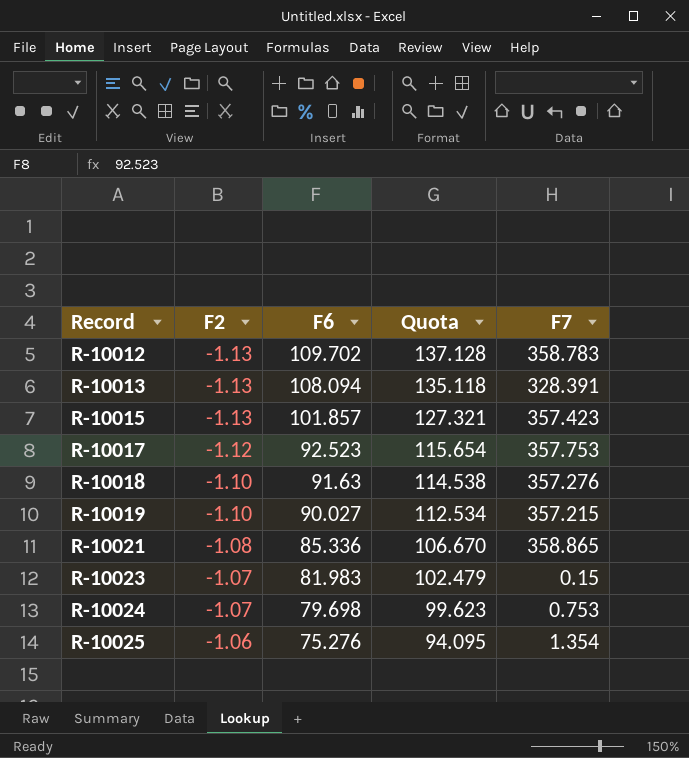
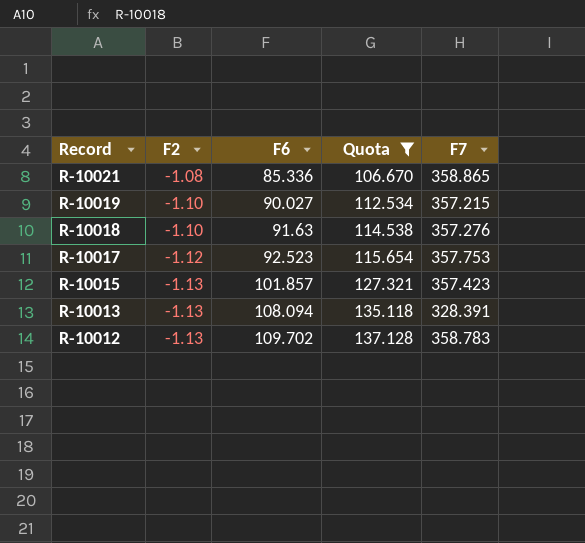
filter: none -> Quota >= 106.670
row order: Record ascending -> Record descending

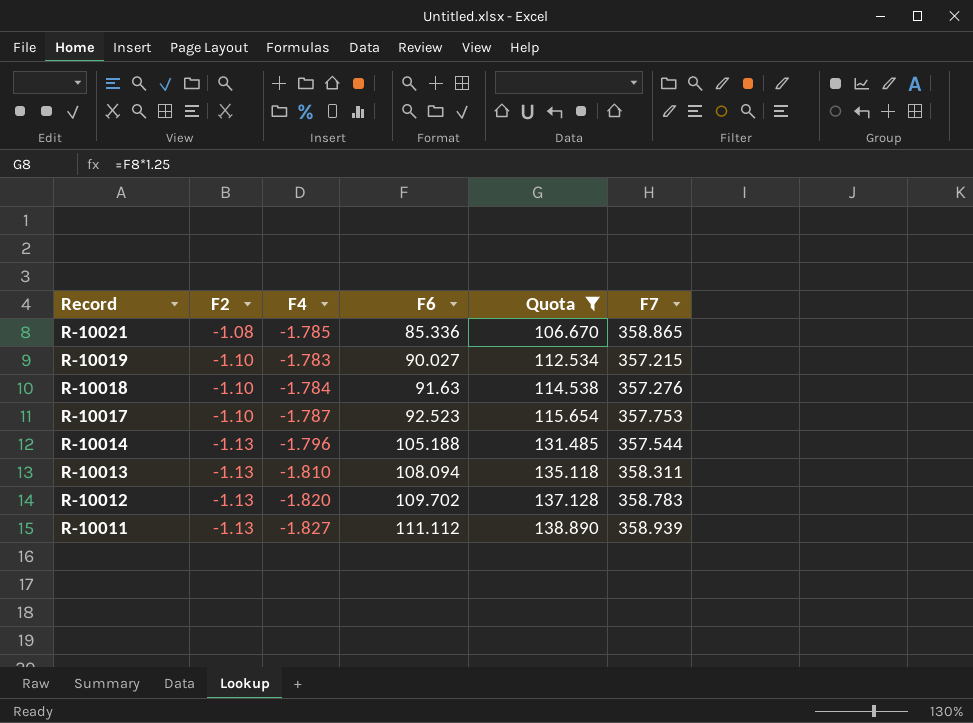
column F4 | position: none -> 3
row R-10015: -1.13 | 101.857 | 127.321 | 357.423 -> none
R-10017 | F2: -1.12 -> -1.10
row R-10014: none -> -1.13 | -1.796 | 105.188 | 131.485 | 357.544
R-10013 | F7: 328.391 -> 358.311
row R-10011: none -> -1.13 | -1.827 | 111.112 | 138.890 | 358.939

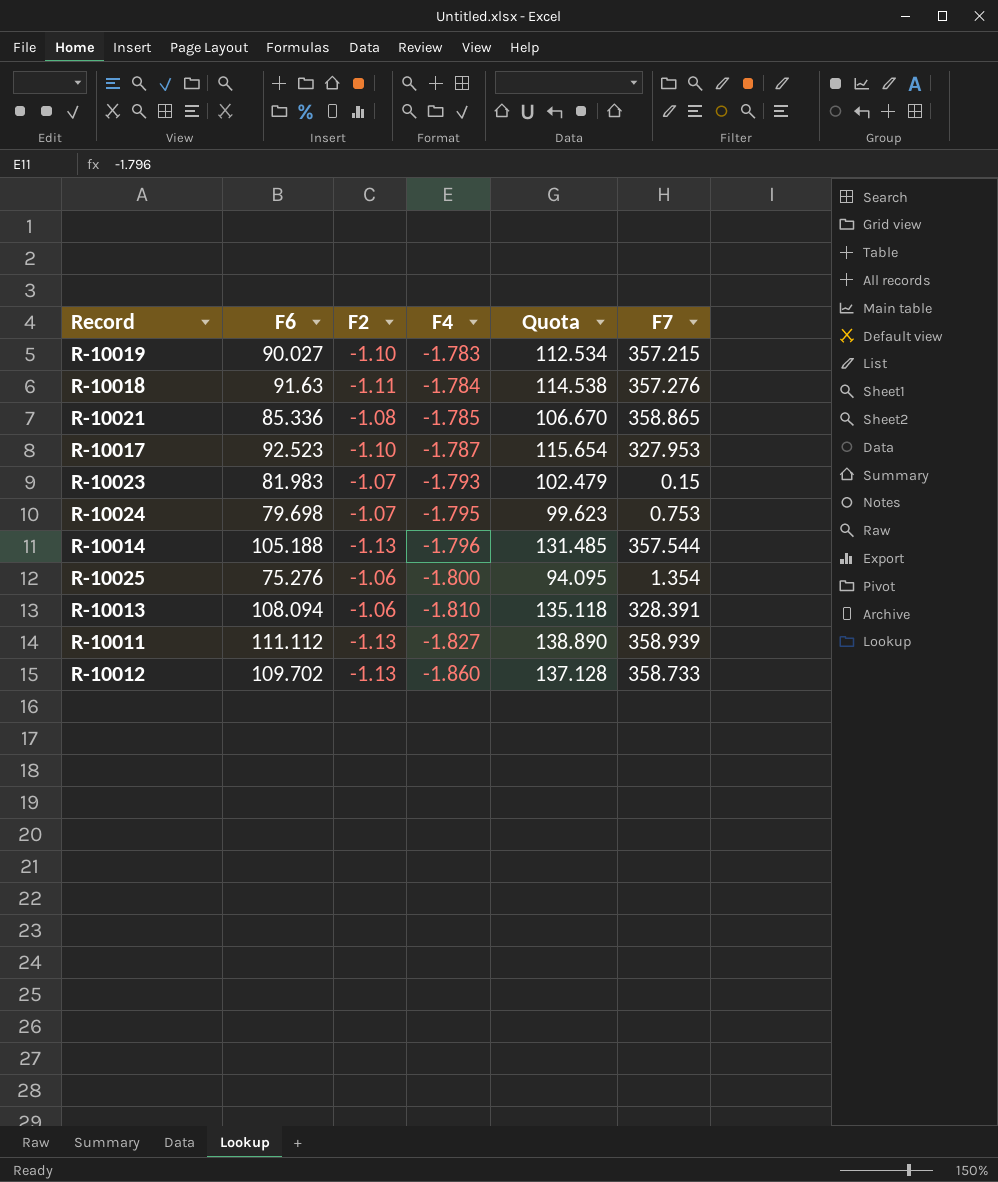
filter: Quota >= 106.670 -> none
row order: Record descending -> F4 descending
column F6 | position: 4 -> 2
R-10018 | F2: -1.10 -> -1.11
R-10017 | F7: 357.753 -> 327.953
R-10013 | F2: -1.13 -> -1.06
R-10013 | F7: 358.311 -> 328.391
R-10012 | F4: -1.820 -> -1.860
R-10012 | F7: 358.783 -> 358.733

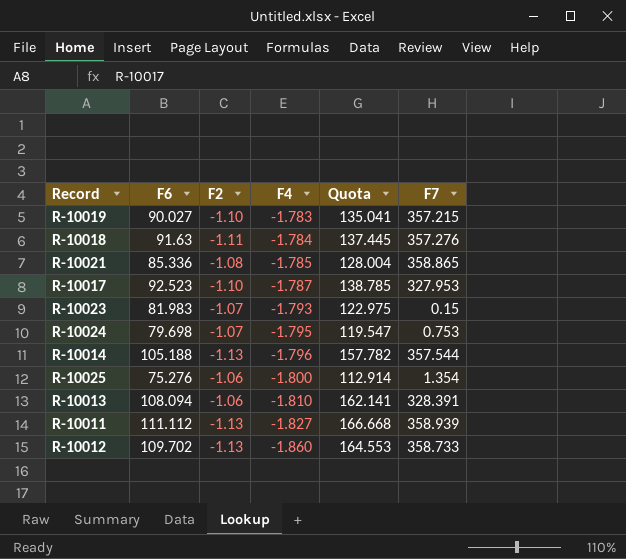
column Quota | formula: [F6] * 1.25 -> [F6] * 1.5

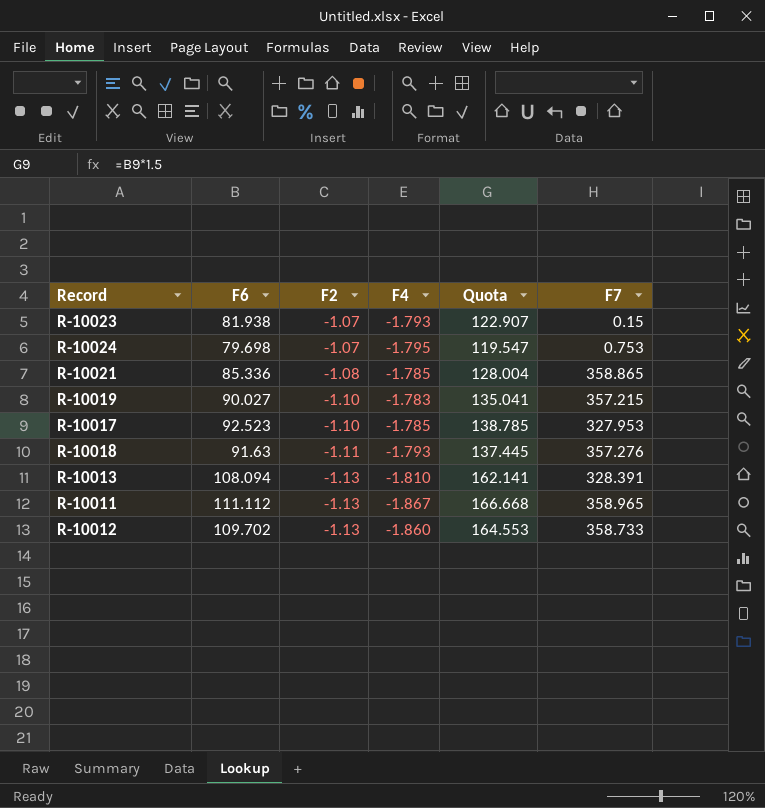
row order: F4 descending -> F2 descending
row R-10014: 105.188 | -1.13 | -1.796 | 157.782 | 357.544 -> none
row R-10025: 75.276 | -1.06 | -1.800 | 112.914 | 1.354 -> none
R-10023 | F6: 81.983 -> 81.938
R-10023 | Quota: 122.975 -> 122.907
R-10017 | F4: -1.787 -> -1.785
R-10018 | F4: -1.784 -> -1.793
R-10013 | F2: -1.06 -> -1.13
R-10011 | F4: -1.827 -> -1.867
R-10011 | F7: 358.939 -> 358.965

